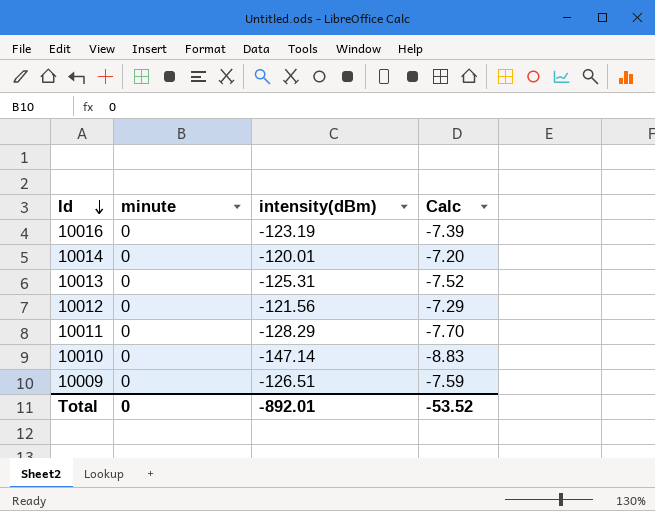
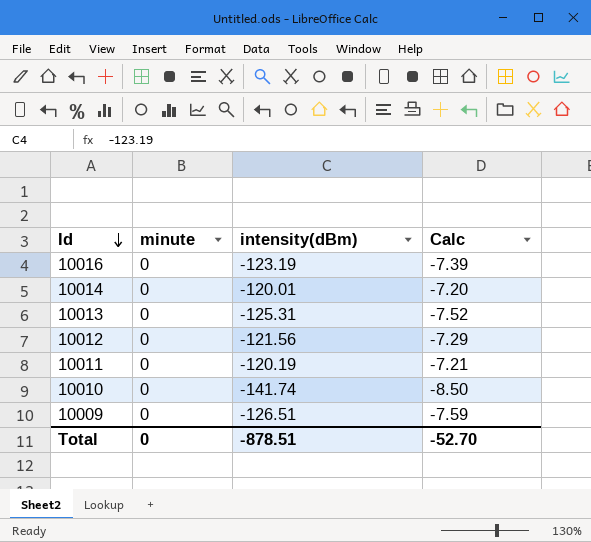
10011 | intensity(dBm): -128.29 -> -120.19
10011 | Calc: -7.70 -> -7.21
10010 | intensity(dBm): -147.14 -> -141.74
10010 | Calc: -8.83 -> -8.50
Total | intensity(dBm): -892.01 -> -878.51
Total | Calc: -53.52 -> -52.70

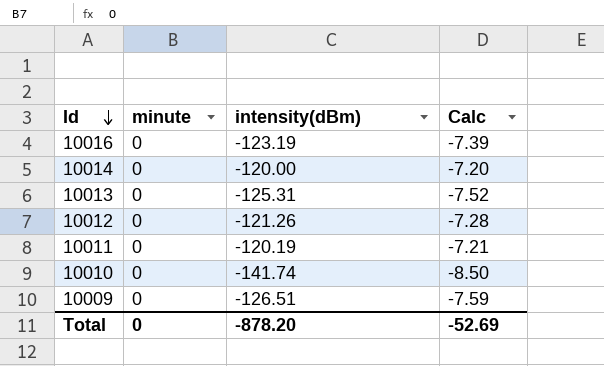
10014 | intensity(dBm): -120.01 -> -120.00
10012 | intensity(dBm): -121.56 -> -121.26
10012 | Calc: -7.29 -> -7.28
Total | intensity(dBm): -878.51 -> -878.20
Total | Calc: -52.70 -> -52.69

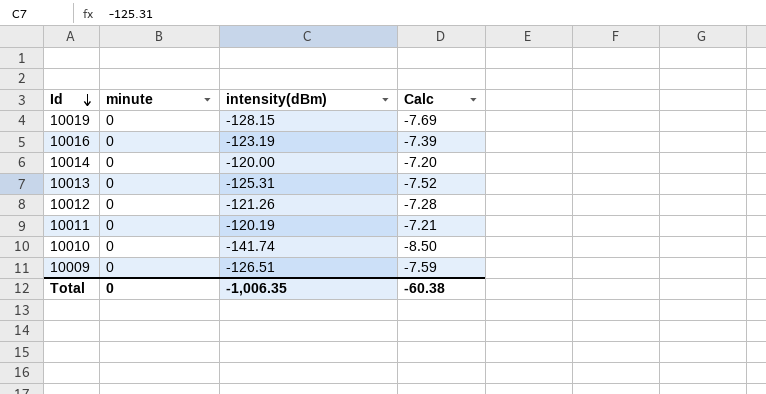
row 10019: none -> 0 | -128.15 | -7.69
Total | intensity(dBm): -878.20 -> -1,006.35
Total | Calc: -52.69 -> -60.38

